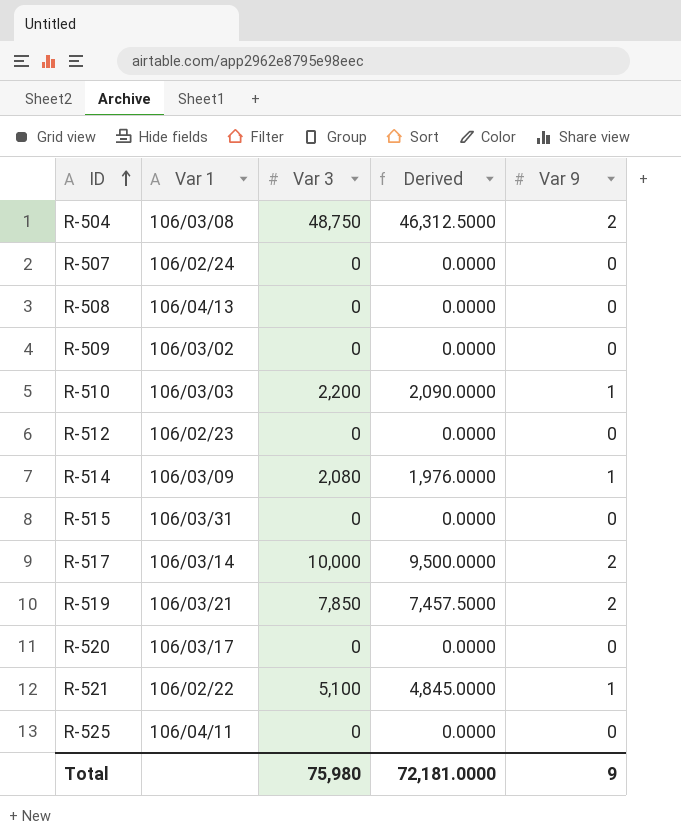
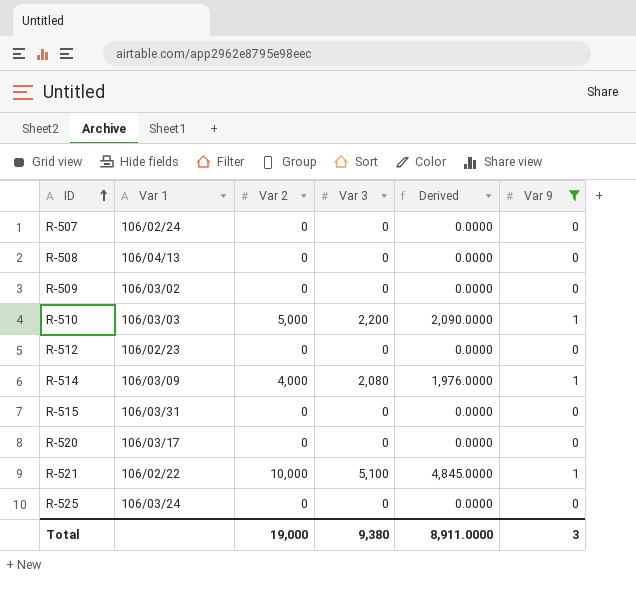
filter: none -> Var 9 != 2
column Var 2 | position: none -> 3
R-525 | Var 1: 106/04/11 -> 106/03/24
Total | Var 3: 75,980 -> 9,380
Total | Derived: 72,181.0000 -> 8,911.0000
Total | Var 9: 9 -> 3

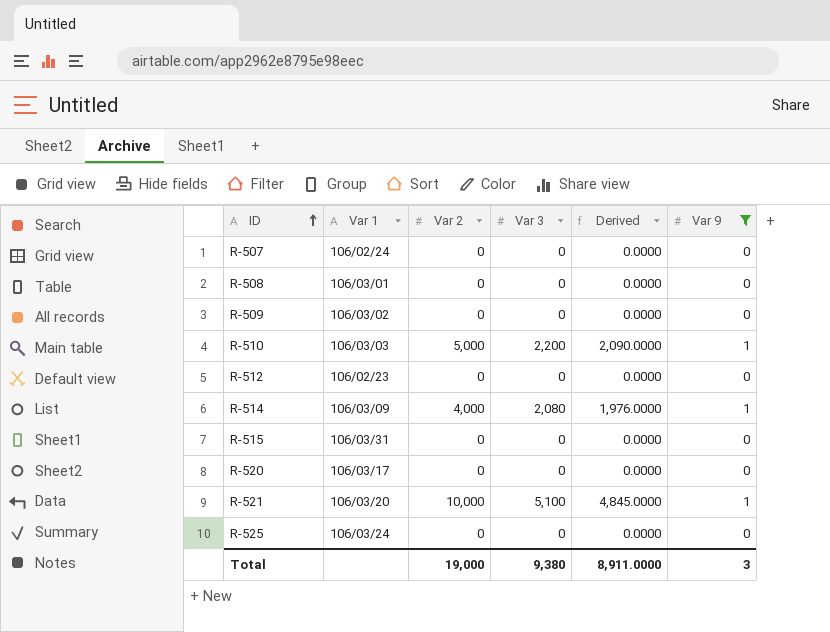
R-508 | Var 1: 106/04/13 -> 106/03/01
R-521 | Var 1: 106/02/22 -> 106/03/20

